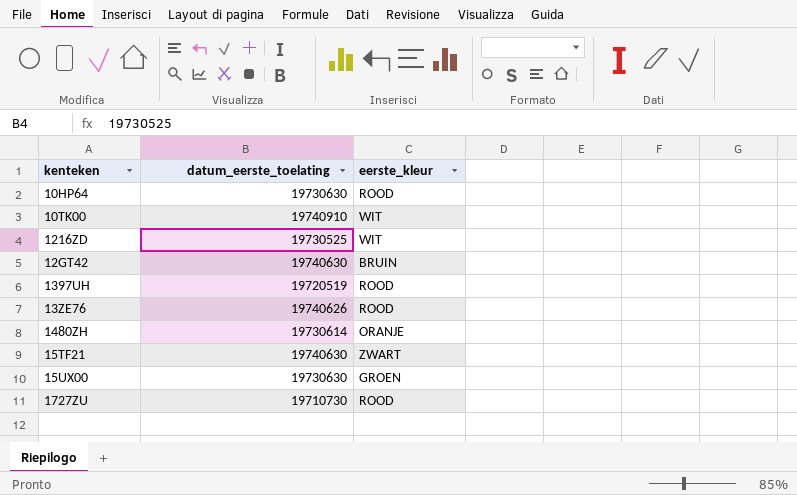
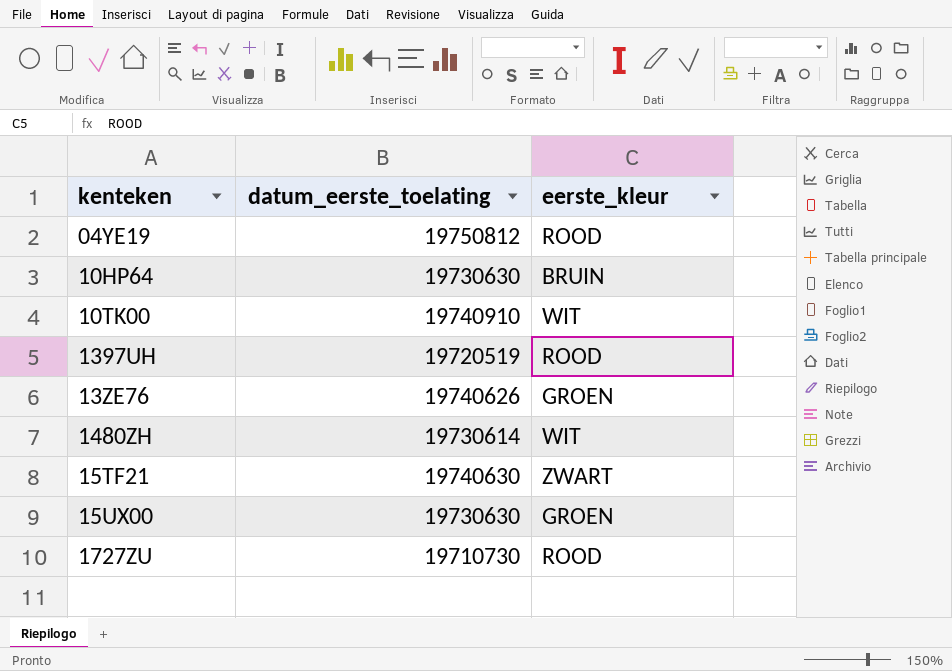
row 1216ZD: 19730525 | WIT -> none
row 12GT42: 19740630 | BRUIN -> none
row 04YE19: none -> 19750812 | ROOD
10HP64 | eerste_kleur: ROOD -> BRUIN
13ZE76 | eerste_kleur: ROOD -> GROEN
1480ZH | eerste_kleur: ORANJE -> WIT

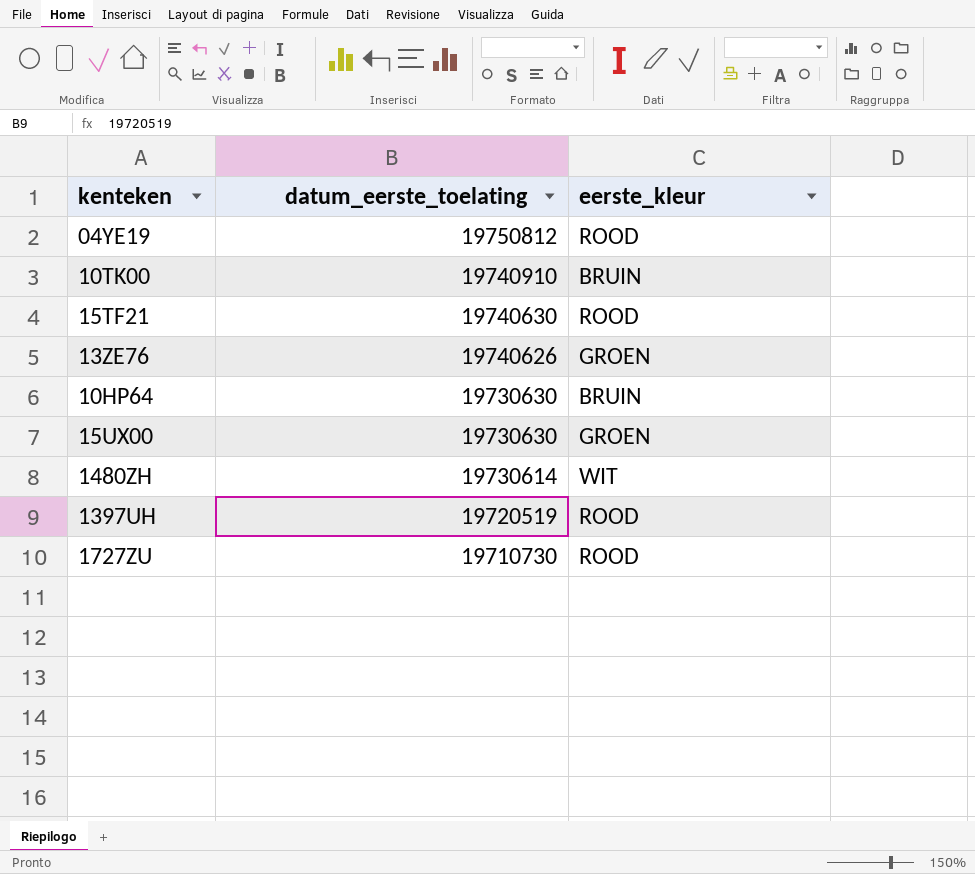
row order: none -> datum_eerste_toelating descending
10TK00 | eerste_kleur: WIT -> BRUIN
15TF21 | eerste_kleur: ZWART -> ROOD

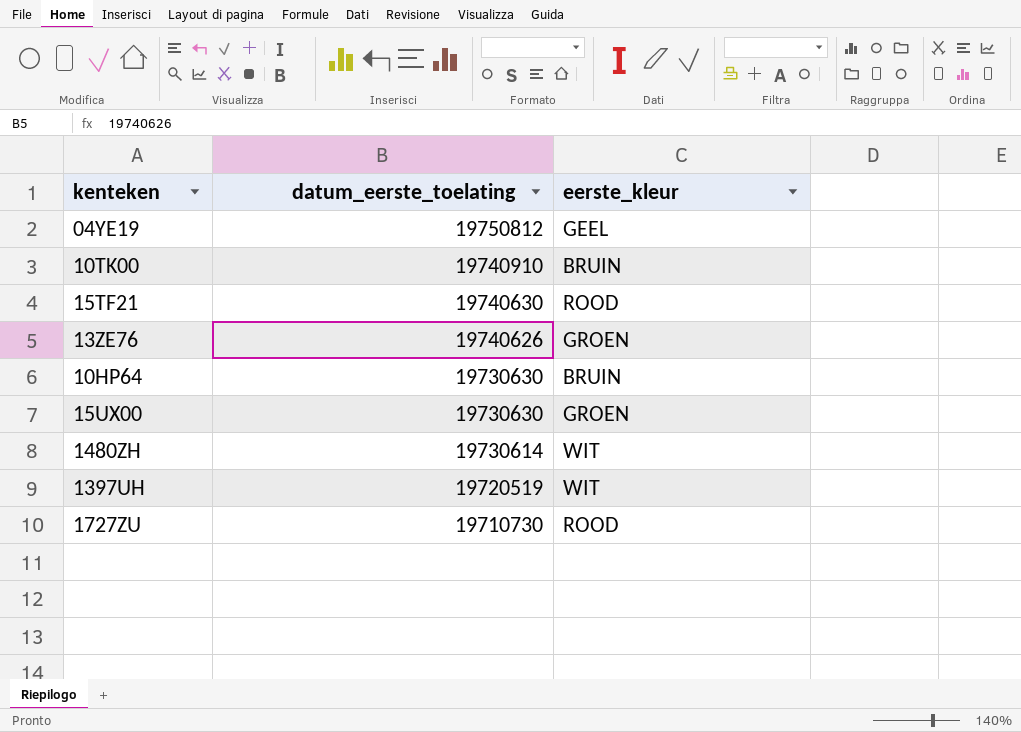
04YE19 | eerste_kleur: ROOD -> GEEL
1397UH | eerste_kleur: ROOD -> WIT

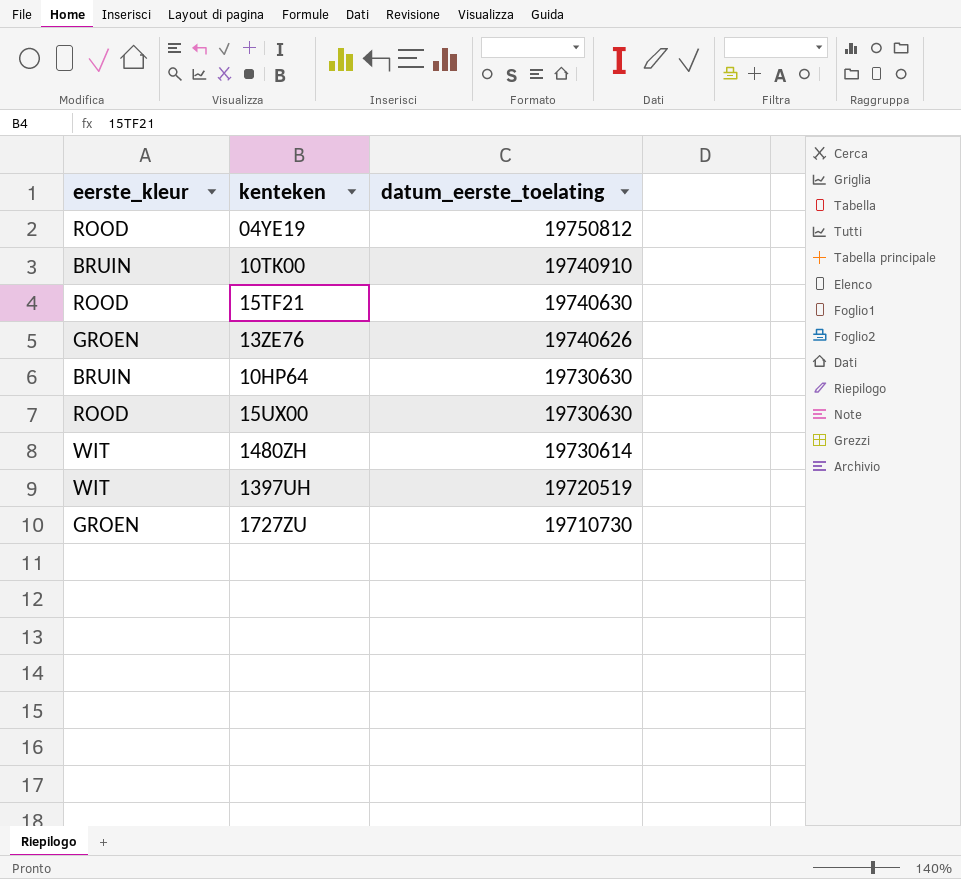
column eerste_kleur | position: 3 -> 1
04YE19 | eerste_kleur: GEEL -> ROOD
15UX00 | eerste_kleur: GROEN -> ROOD
1727ZU | eerste_kleur: ROOD -> GROEN

